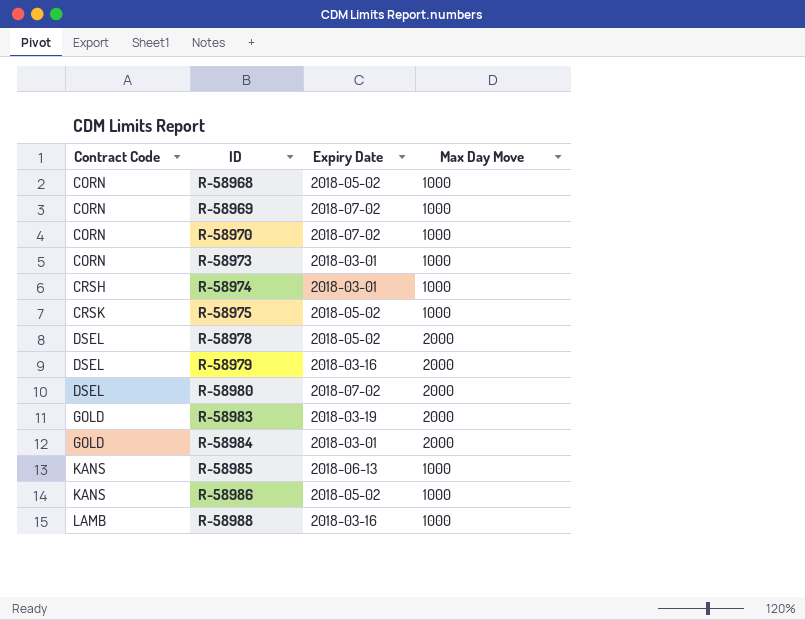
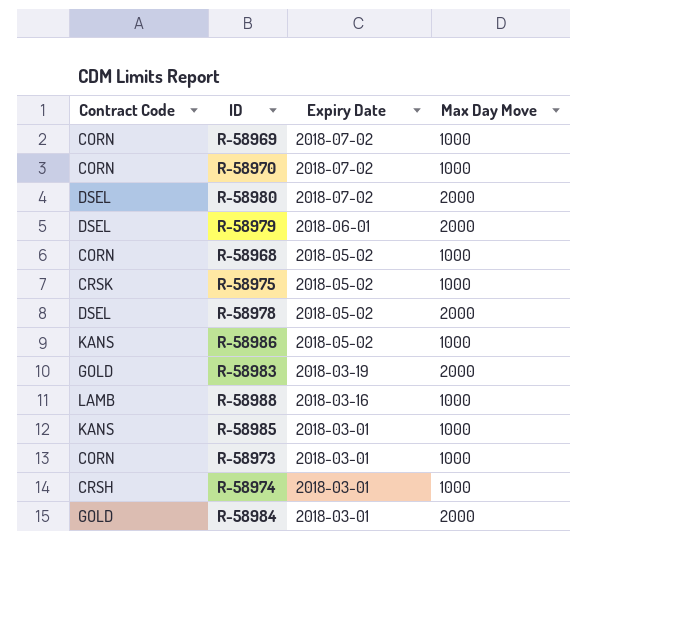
row order: Contract Code ascending -> Expiry Date descending
R-58979 | Expiry Date: 2018-03-16 -> 2018-06-01
R-58985 | Expiry Date: 2018-06-13 -> 2018-03-01

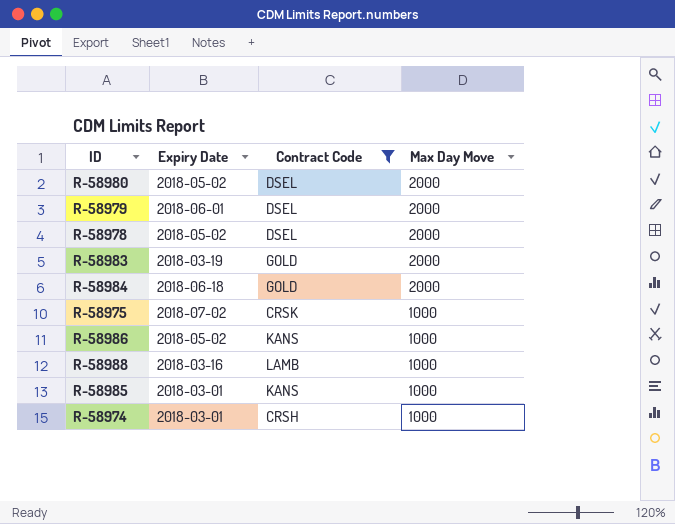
filter: none -> Contract Code != CORN
row order: Expiry Date descending -> Max Day Move descending
column Contract Code | position: 1 -> 3
R-58980 | Expiry Date: 2018-07-02 -> 2018-05-02
R-58984 | Expiry Date: 2018-03-01 -> 2018-06-18
R-58975 | Expiry Date: 2018-05-02 -> 2018-07-02

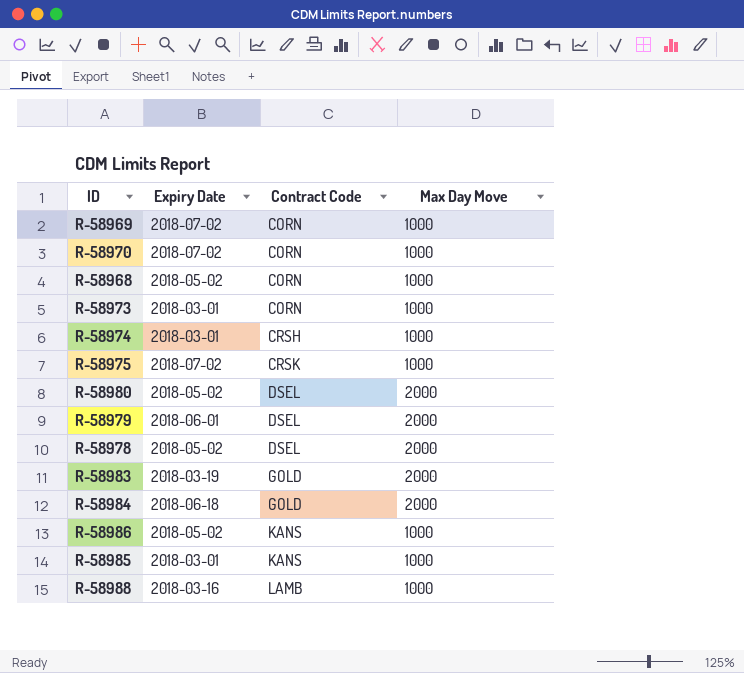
filter: Contract Code != CORN -> none
row order: Max Day Move descending -> Contract Code ascending

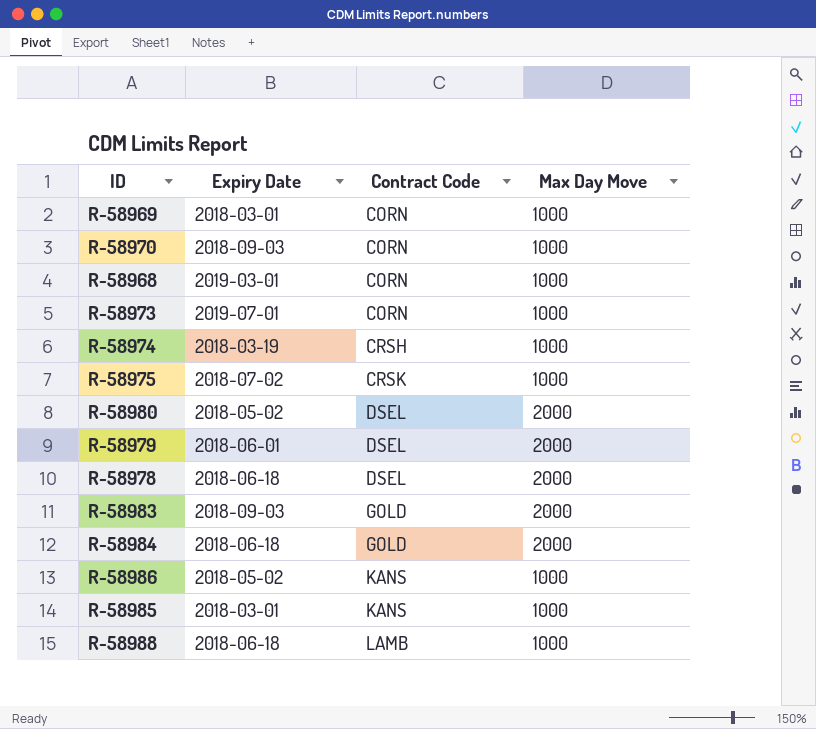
R-58969 | Expiry Date: 2018-07-02 -> 2018-03-01
R-58970 | Expiry Date: 2018-07-02 -> 2018-09-03
R-58968 | Expiry Date: 2018-05-02 -> 2019-03-01
R-58973 | Expiry Date: 2018-03-01 -> 2019-07-01
R-58974 | Expiry Date: 2018-03-01 -> 2018-03-19
R-58978 | Expiry Date: 2018-05-02 -> 2018-06-18
R-58983 | Expiry Date: 2018-03-19 -> 2018-09-03
R-58988 | Expiry Date: 2018-03-16 -> 2018-06-18

